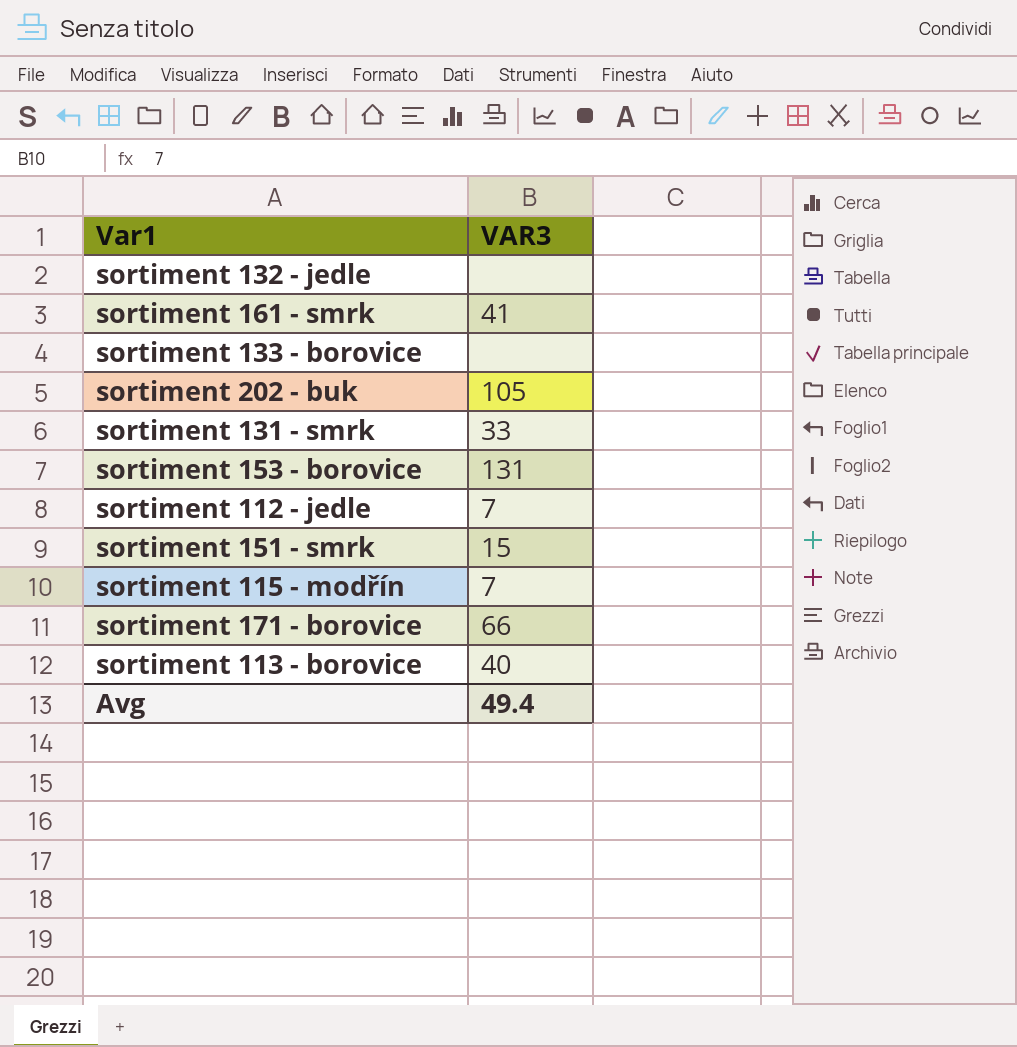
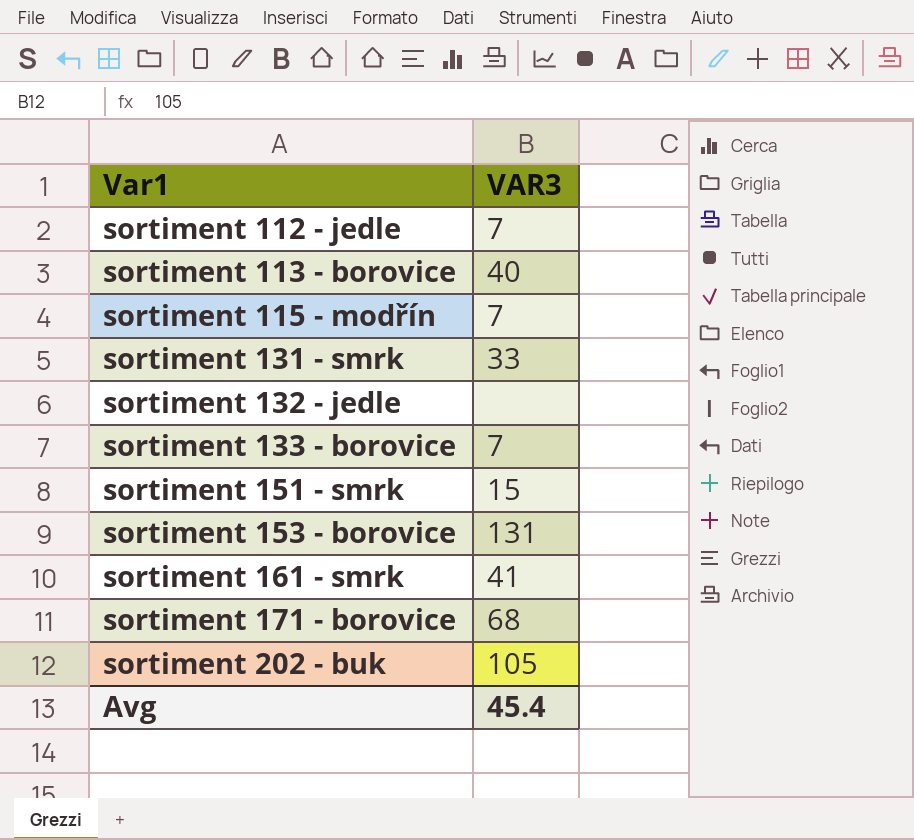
row order: none -> Var1 ascending
sortiment 133 - borovice | VAR3: none -> 7
sortiment 171 - borovice | VAR3: 66 -> 68
Avg | VAR3: 49.4 -> 45.4

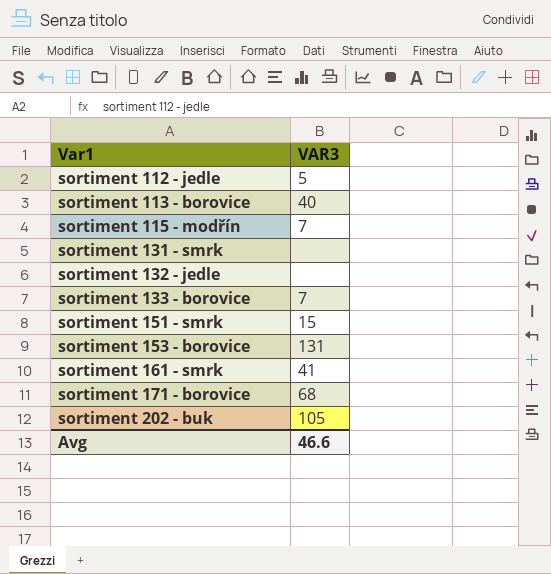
sortiment 112 - jedle | VAR3: 7 -> 5
sortiment 131 - smrk | VAR3: 33 -> none
Avg | VAR3: 45.4 -> 46.6

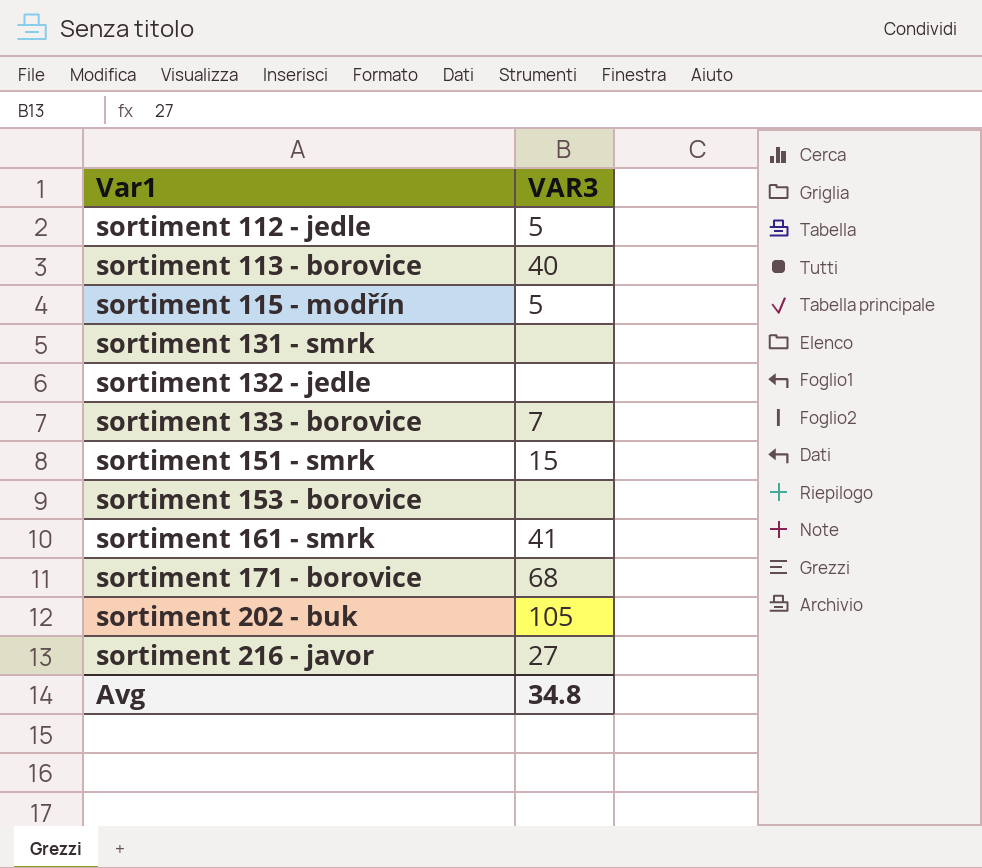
sortiment 115 - modřín | VAR3: 7 -> 5
sortiment 153 - borovice | VAR3: 131 -> none
row sortiment 216 - javor: none -> 27
Avg | VAR3: 46.6 -> 34.8

